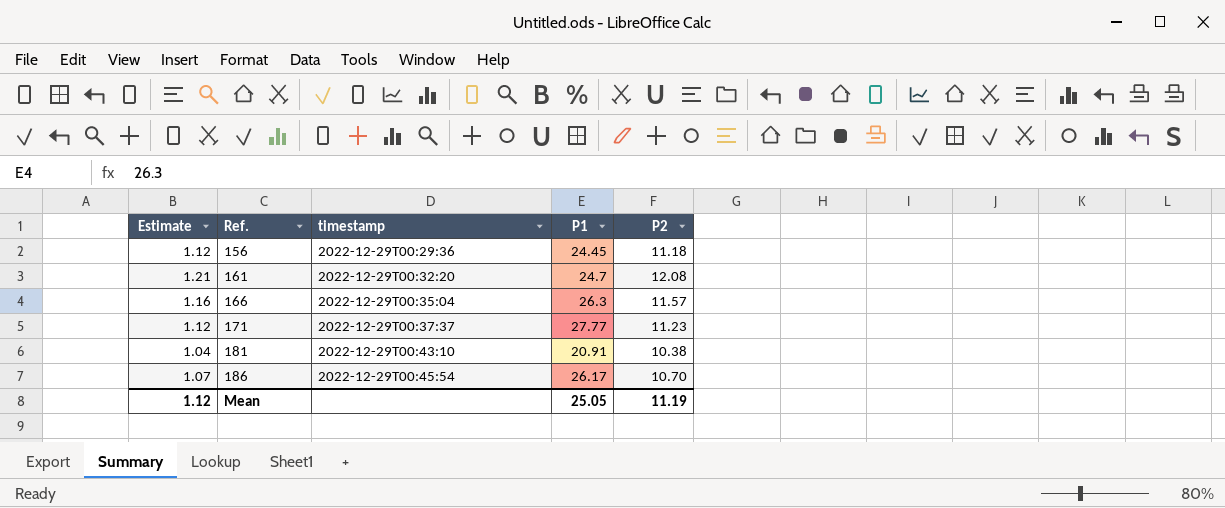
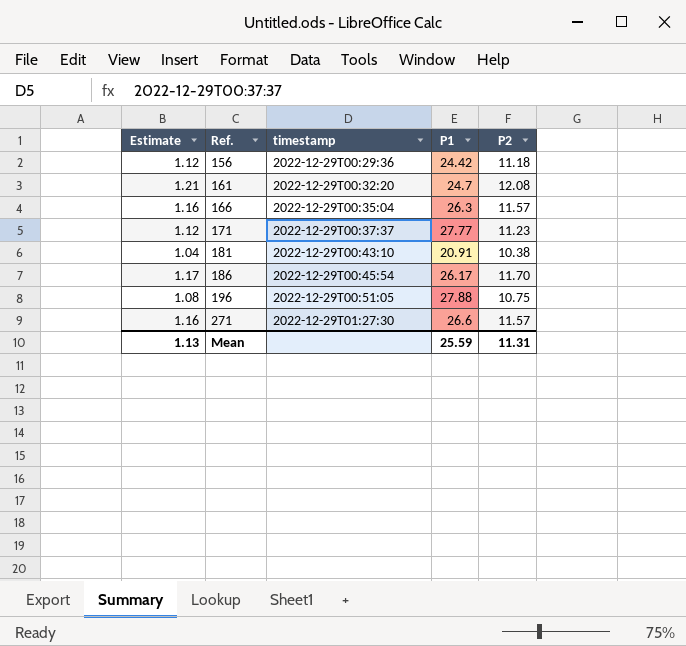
156 | P1: 24.45 -> 24.42
186 | Estimate: 1.07 -> 1.17
186 | P2: 10.70 -> 11.70
row 196: none -> 1.08 | 2022-12-29T00:51:05 | 27.88 | 10.75
row 271: none -> 1.16 | 2022-12-29T01:27:30 | 26.6 | 11.57
Mean | Estimate: 1.12 -> 1.13
Mean | P1: 25.05 -> 25.59
Mean | P2: 11.19 -> 11.31

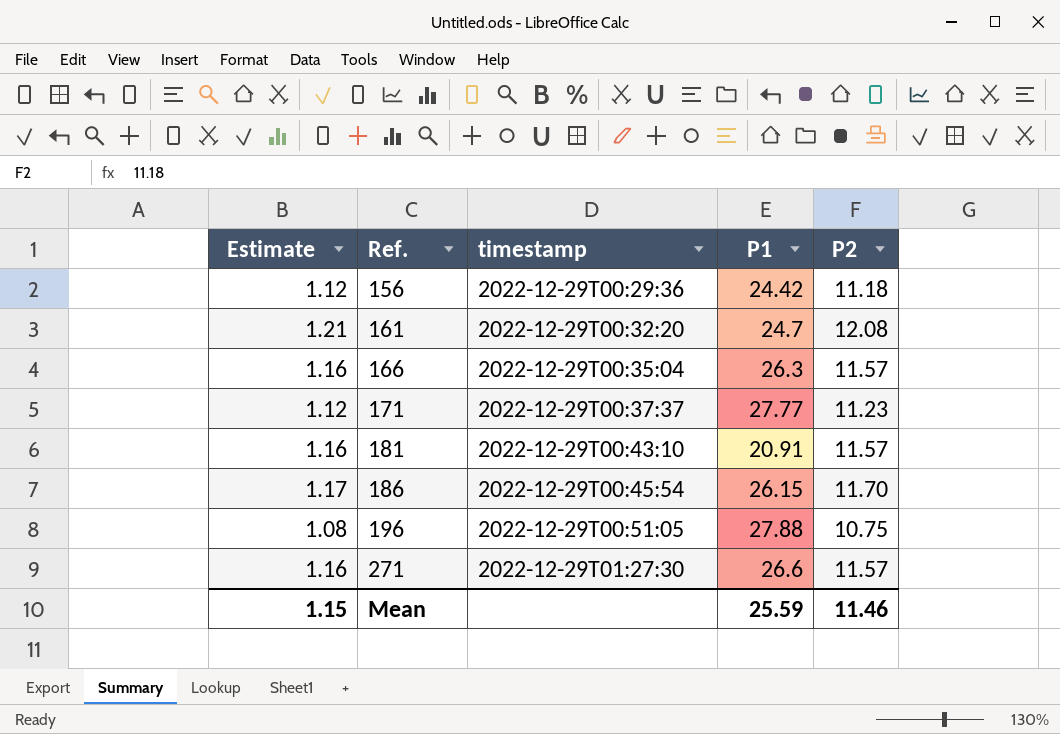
181 | Estimate: 1.04 -> 1.16
181 | P2: 10.38 -> 11.57
186 | P1: 26.17 -> 26.15
Mean | Estimate: 1.13 -> 1.15
Mean | P2: 11.31 -> 11.46

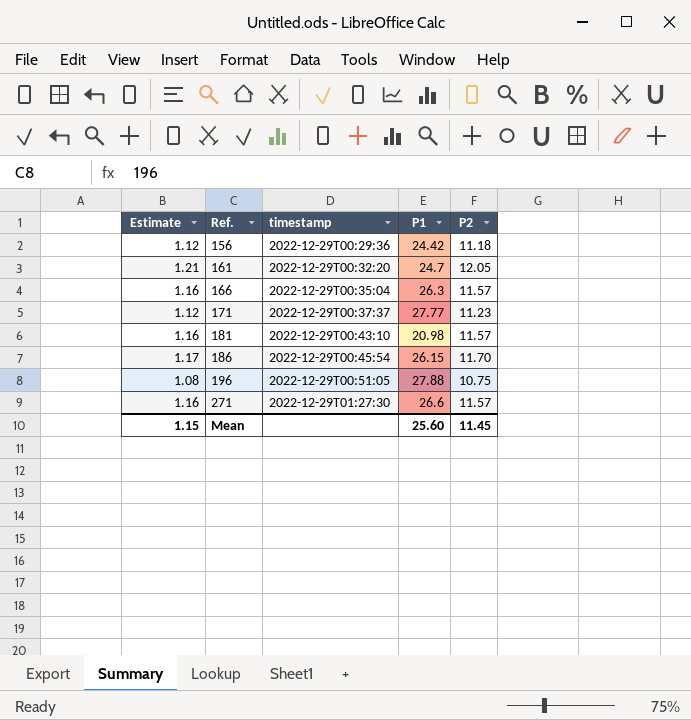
161 | P2: 12.08 -> 12.05
181 | P1: 20.91 -> 20.98
Mean | P1: 25.59 -> 25.60
Mean | P2: 11.46 -> 11.45

